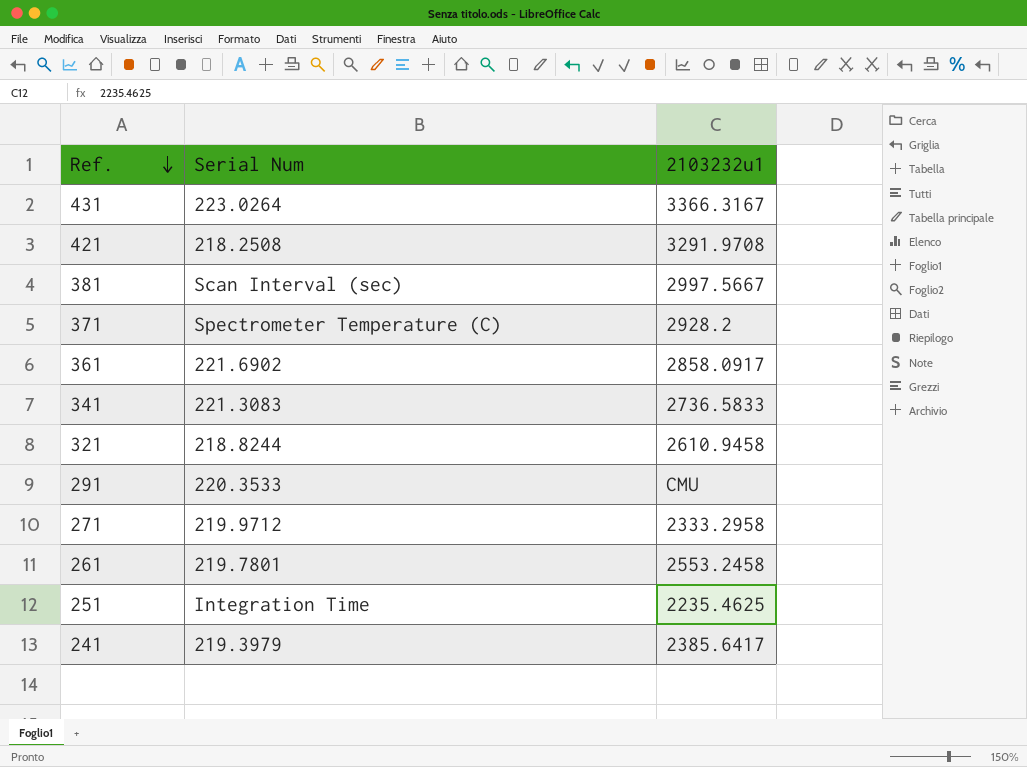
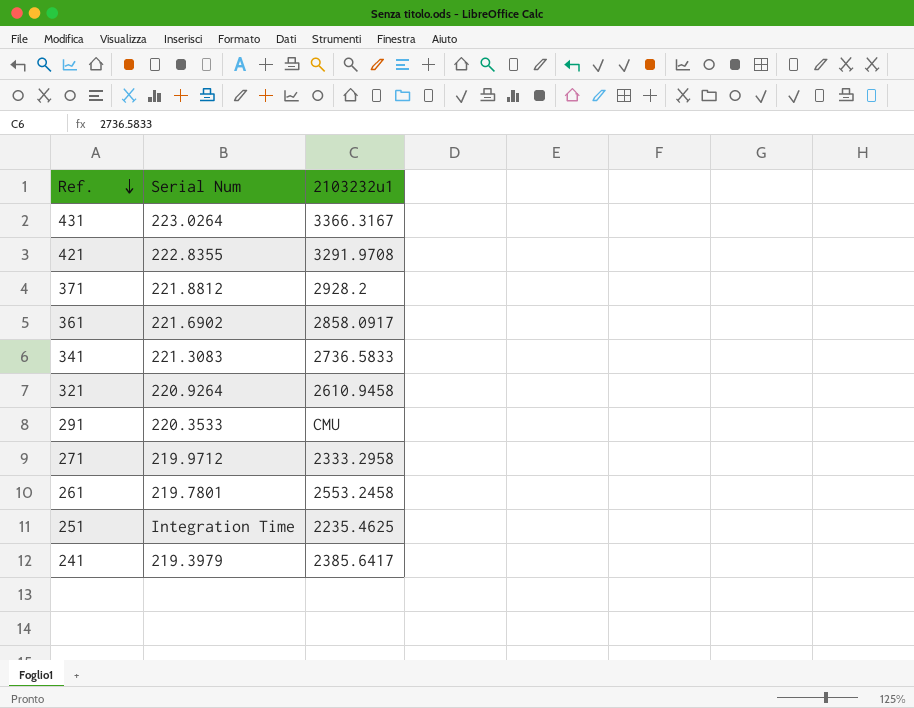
row 381: Scan Interval (sec) | 2997.5667 -> none
421 | Serial Num: 218.2508 -> 222.8355
371 | Serial Num: Spectrometer Temperature (C) -> 221.8812
321 | Serial Num: 218.8244 -> 220.9264

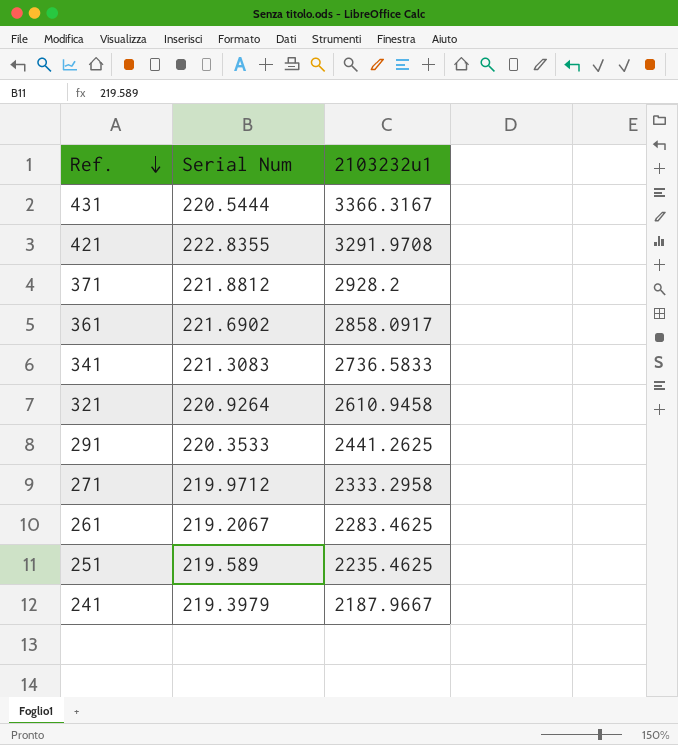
431 | Serial Num: 223.0264 -> 220.5444
291 | 2103232u1: CMU -> 2441.2625
261 | Serial Num: 219.7801 -> 219.2067
261 | 2103232u1: 2553.2458 -> 2283.4625
251 | Serial Num: Integration Time -> 219.589
241 | 2103232u1: 2385.6417 -> 2187.9667

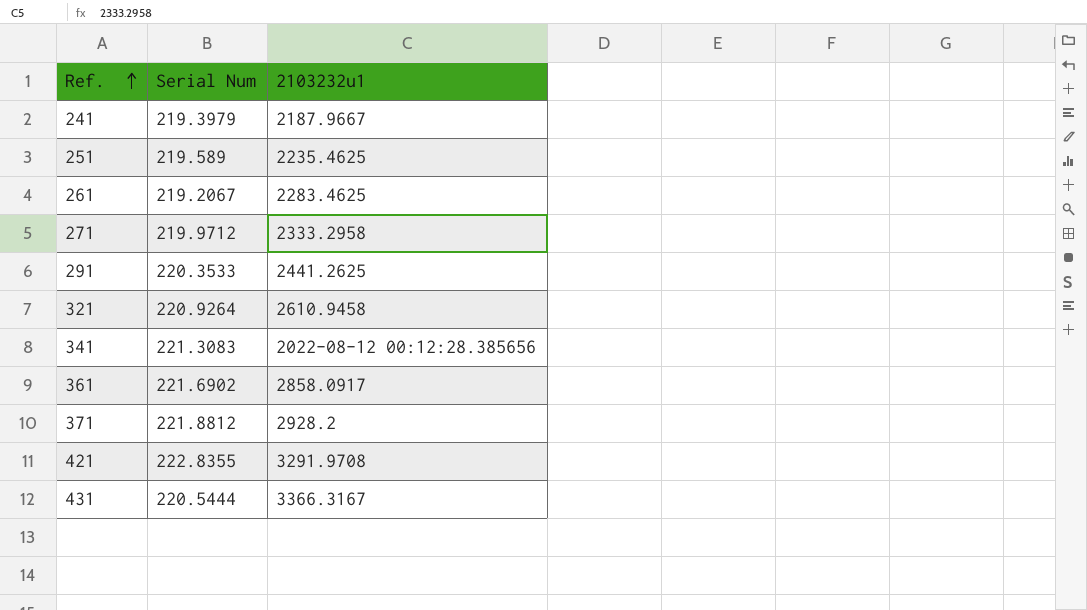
row order: Ref. descending -> Ref. ascending
341 | 2103232u1: 2736.5833 -> 2022-08-12 00:12:28.385656

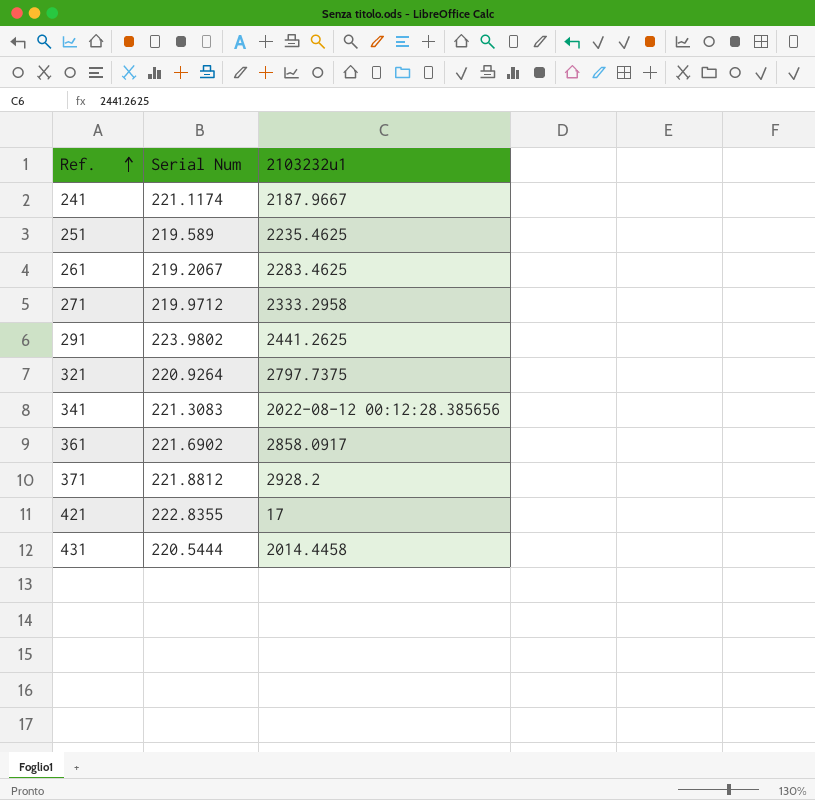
241 | Serial Num: 219.3979 -> 221.1174
291 | Serial Num: 220.3533 -> 223.9802
321 | 2103232u1: 2610.9458 -> 2797.7375
421 | 2103232u1: 3291.9708 -> 17
431 | 2103232u1: 3366.3167 -> 2014.4458

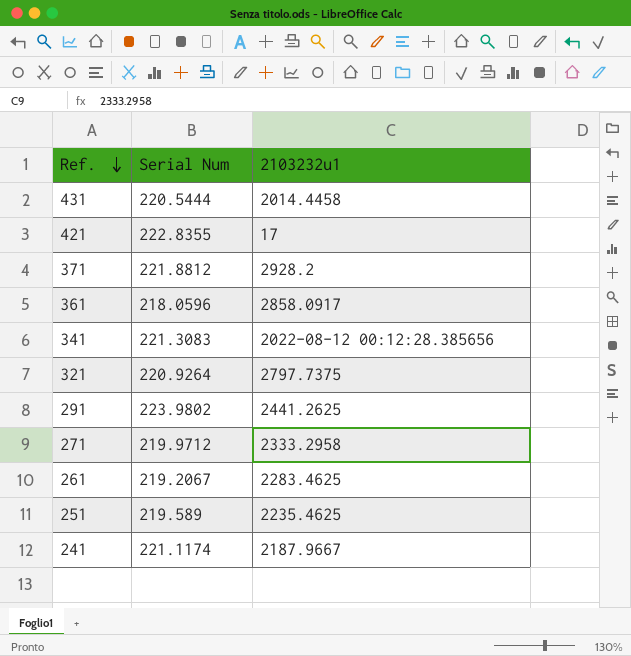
row order: Ref. ascending -> Ref. descending
361 | Serial Num: 221.6902 -> 218.0596

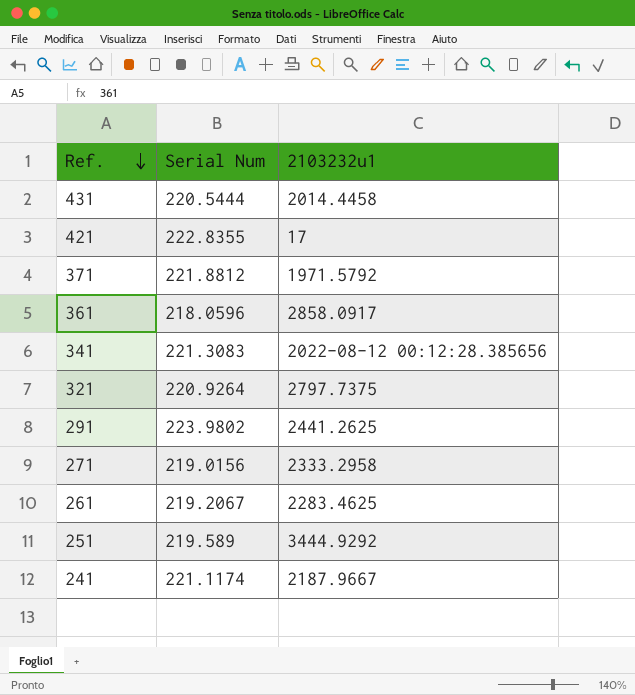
371 | 2103232u1: 2928.2 -> 1971.5792
271 | Serial Num: 219.9712 -> 219.0156
251 | 2103232u1: 2235.4625 -> 3444.9292

